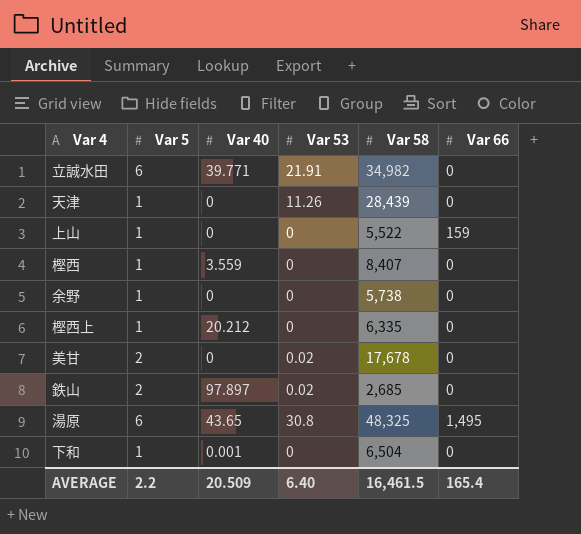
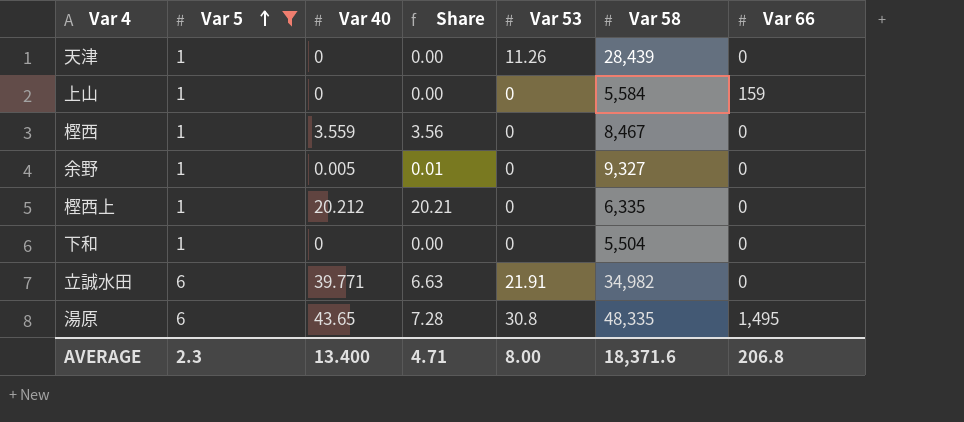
filter: none -> Var 5 != 2
row order: none -> Var 5 ascending
column Share | formula: none -> [Var 40] / [Var 5]
上山 | Var 58: 5,522 -> 5,584
樫西 | Var 58: 8,407 -> 8,467
余野 | Var 40: 0 -> 0.005
余野 | Var 58: 5,738 -> 9,327
下和 | Var 40: 0.001 -> 0
下和 | Var 58: 6,504 -> 5,504
湯原 | Var 58: 48,325 -> 48,335
AVERAGE | Var 5: 2.2 -> 2.3
AVERAGE | Var 40: 20.509 -> 13.400
AVERAGE | Var 53: 6.40 -> 8.00
AVERAGE | Var 58: 16,461.5 -> 18,371.6
AVERAGE | Var 66: 165.4 -> 206.8

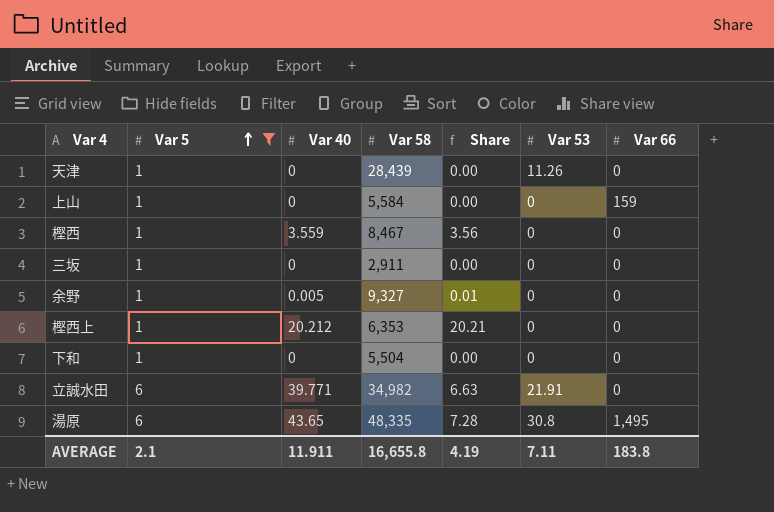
column Var 58 | position: 6 -> 4
row 三坂: none -> 1 | 0 | 2,911 | 0.00 | 0 | 0
樫西上 | Var 58: 6,335 -> 6,353
AVERAGE | Var 5: 2.3 -> 2.1
AVERAGE | Var 40: 13.400 -> 11.911
AVERAGE | Var 58: 18,371.6 -> 16,655.8
AVERAGE | Share: 4.71 -> 4.19
AVERAGE | Var 53: 8.00 -> 7.11
AVERAGE | Var 66: 206.8 -> 183.8

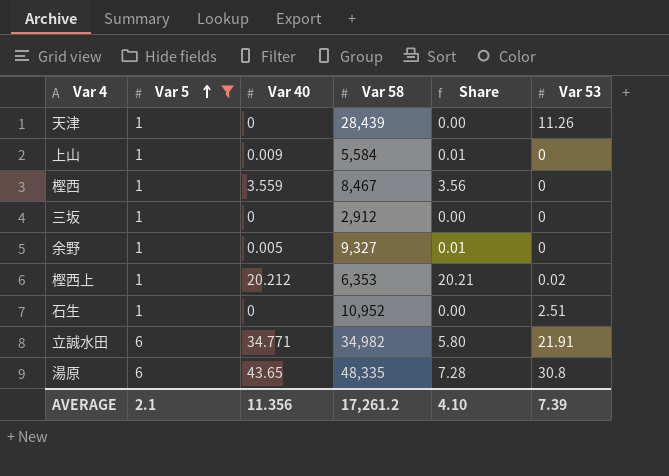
column Var 66 | position: 7 -> none
row 下和: 1 | 0 | 5,504 | 0.00 | 0 | 0 -> none
上山 | Var 40: 0 -> 0.009
上山 | Share: 0.00 -> 0.01
三坂 | Var 58: 2,911 -> 2,912
樫西上 | Var 53: 0 -> 0.02
row 石生: none -> 1 | 0 | 10,952 | 0.00 | 2.51
立誠水田 | Var 40: 39.771 -> 34.771
立誠水田 | Share: 6.63 -> 5.80
AVERAGE | Var 40: 11.911 -> 11.356
AVERAGE | Var 58: 16,655.8 -> 17,261.2
AVERAGE | Share: 4.19 -> 4.10
AVERAGE | Var 53: 7.11 -> 7.39

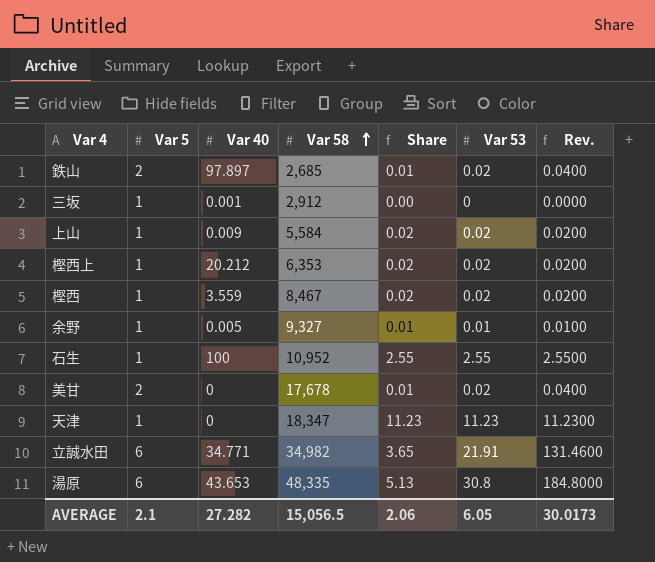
filter: Var 5 != 2 -> none
row order: Var 5 ascending -> Var 58 ascending
column Share | formula: [Var 40] / [Var 5] -> [Var 53] / [Var 5]
column Rev. | formula: none -> [Var 5] * [Var 53]
三坂 | Var 40: 0 -> 0.001
上山 | Var 53: 0 -> 0.02
樫西 | Var 53: 0 -> 0.02
余野 | Var 53: 0 -> 0.01
石生 | Var 40: 0 -> 100
石生 | Var 53: 2.51 -> 2.55
天津 | Var 58: 28,439 -> 18,347
天津 | Var 53: 11.26 -> 11.23
湯原 | Var 40: 43.65 -> 43.653
AVERAGE | Var 40: 11.356 -> 27.282
AVERAGE | Var 58: 17,261.2 -> 15,056.5
AVERAGE | Share: 4.10 -> 2.06
AVERAGE | Var 53: 7.39 -> 6.05

